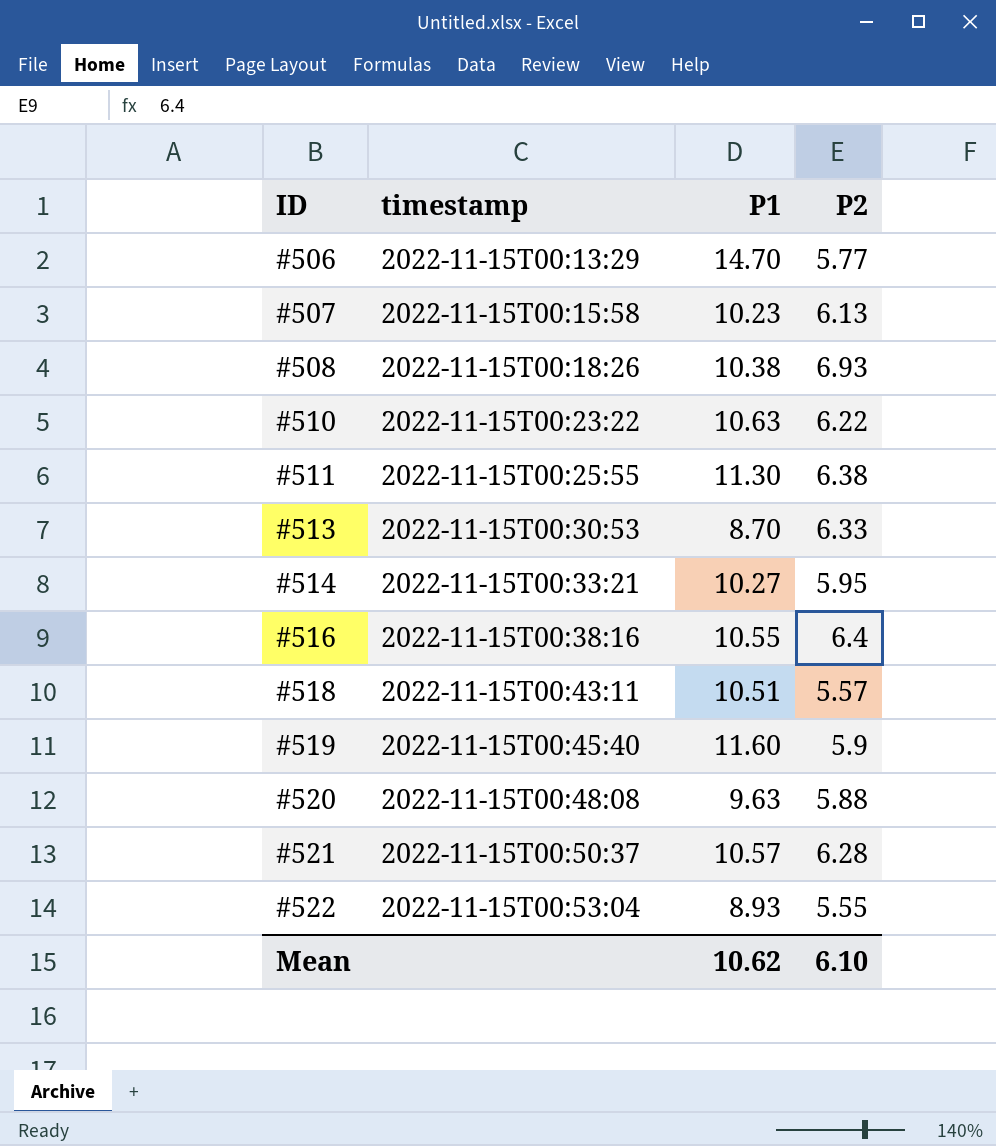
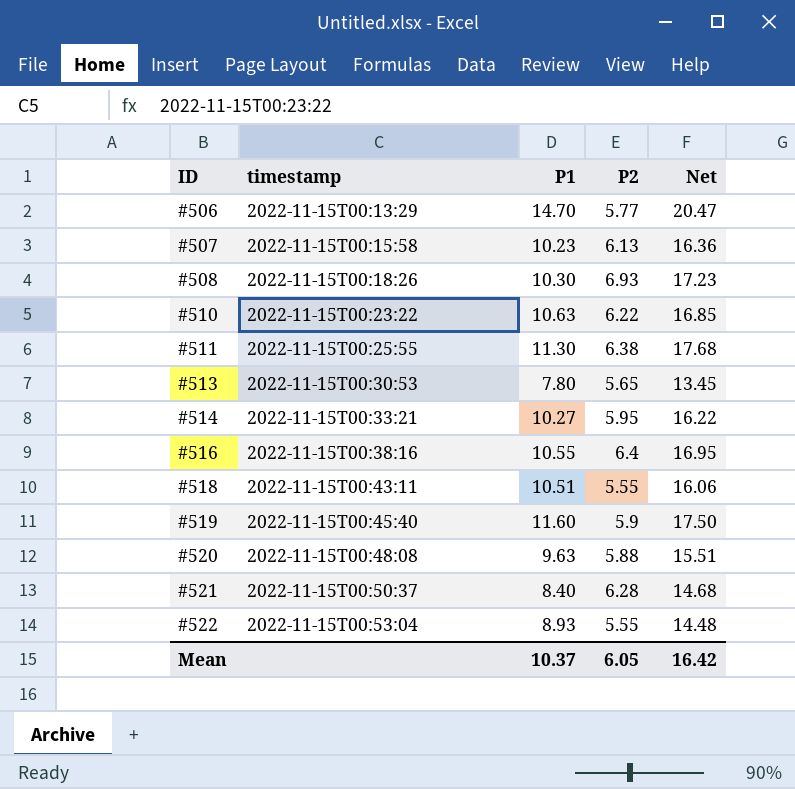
column Net | formula: none -> [P1] + [P2]
#508 | P1: 10.38 -> 10.30
#513 | P1: 8.70 -> 7.80
#513 | P2: 6.33 -> 5.65
#518 | P2: 5.57 -> 5.55
#521 | P1: 10.57 -> 8.40
Mean | P1: 10.62 -> 10.37
Mean | P2: 6.10 -> 6.05

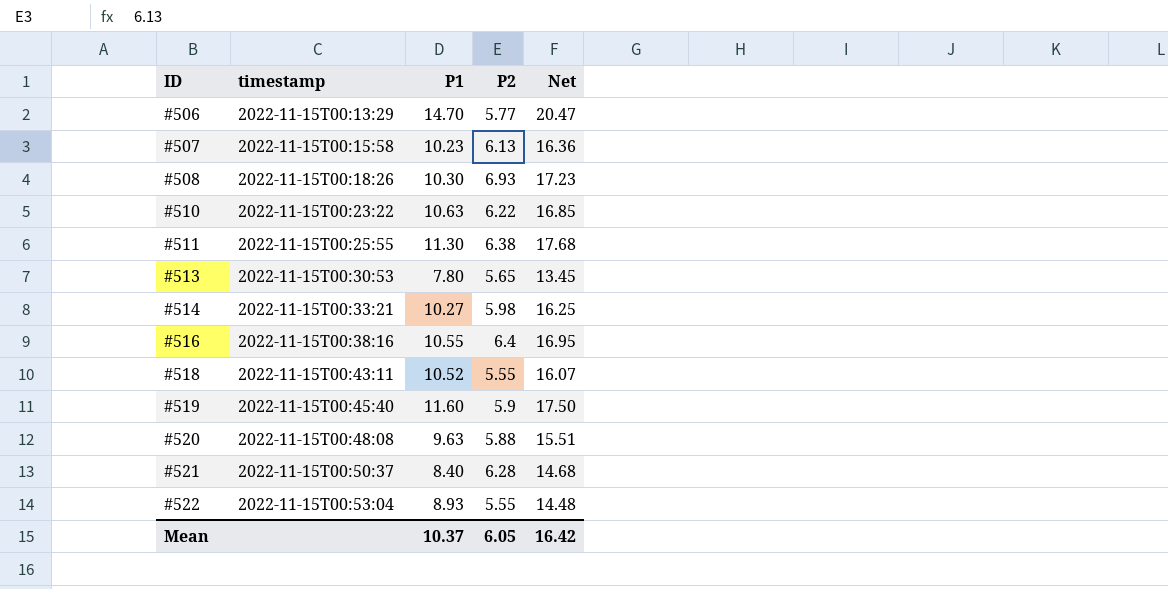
#514 | P2: 5.95 -> 5.98
#514 | Net: 16.22 -> 16.25
#518 | P1: 10.51 -> 10.52
#518 | Net: 16.06 -> 16.07

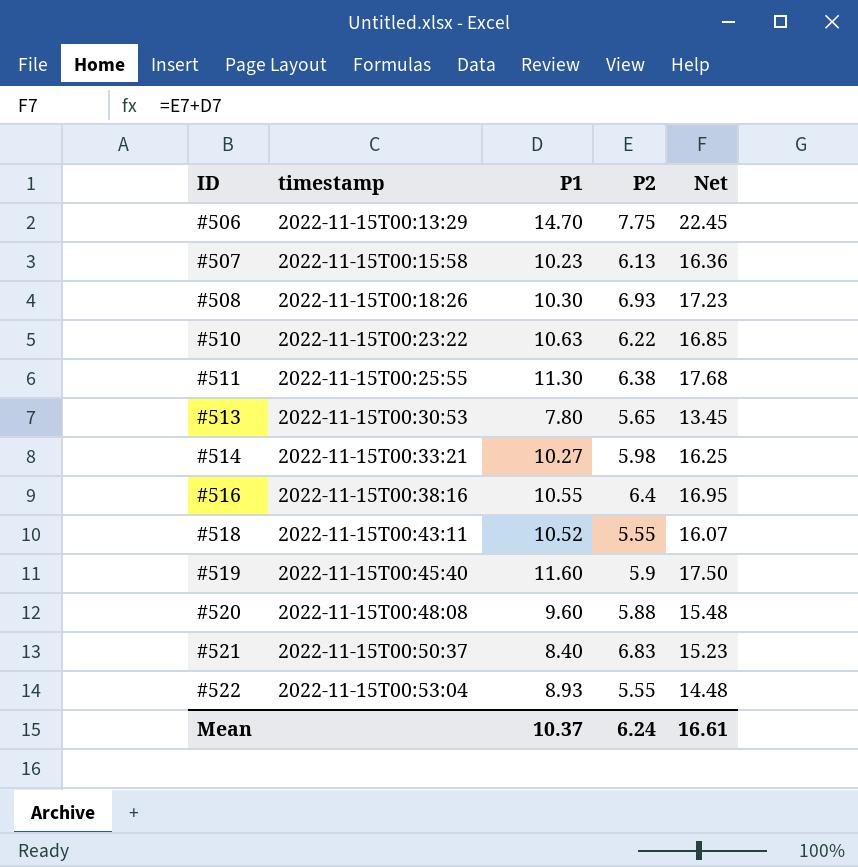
#506 | P2: 5.77 -> 7.75
#506 | Net: 20.47 -> 22.45
#520 | P1: 9.63 -> 9.60
#520 | Net: 15.51 -> 15.48
#521 | P2: 6.28 -> 6.83
#521 | Net: 14.68 -> 15.23
Mean | P2: 6.05 -> 6.24
Mean | Net: 16.42 -> 16.61

